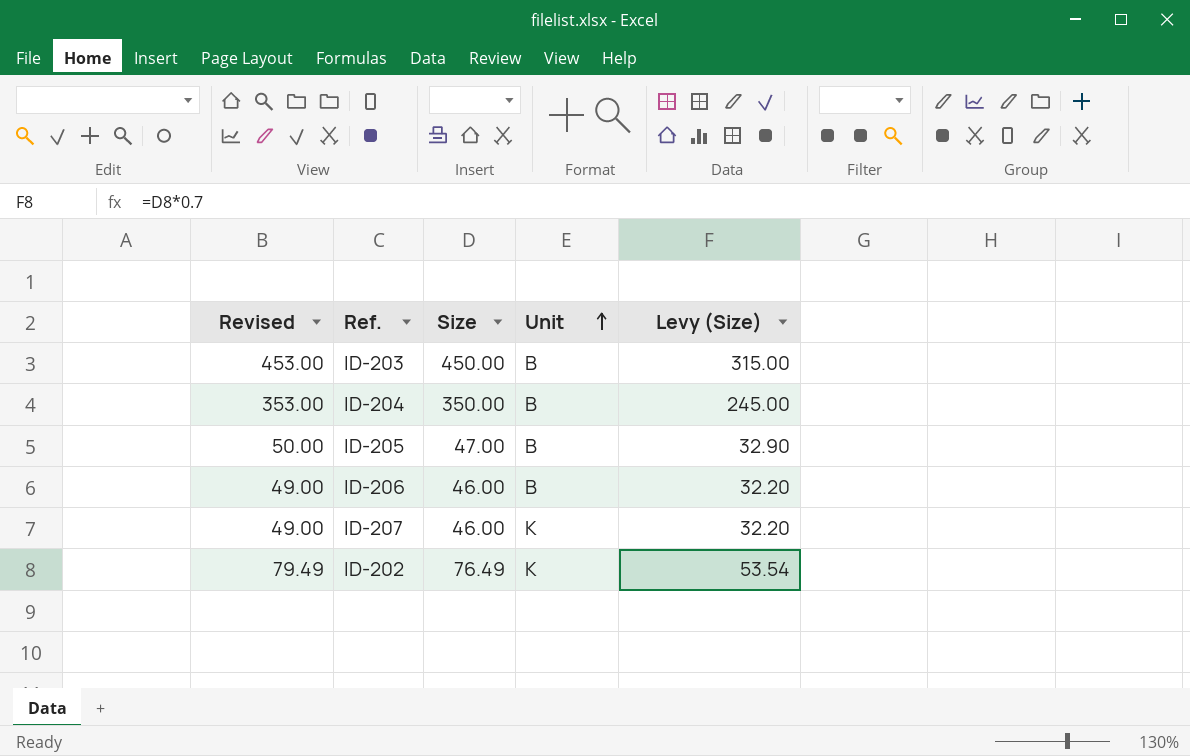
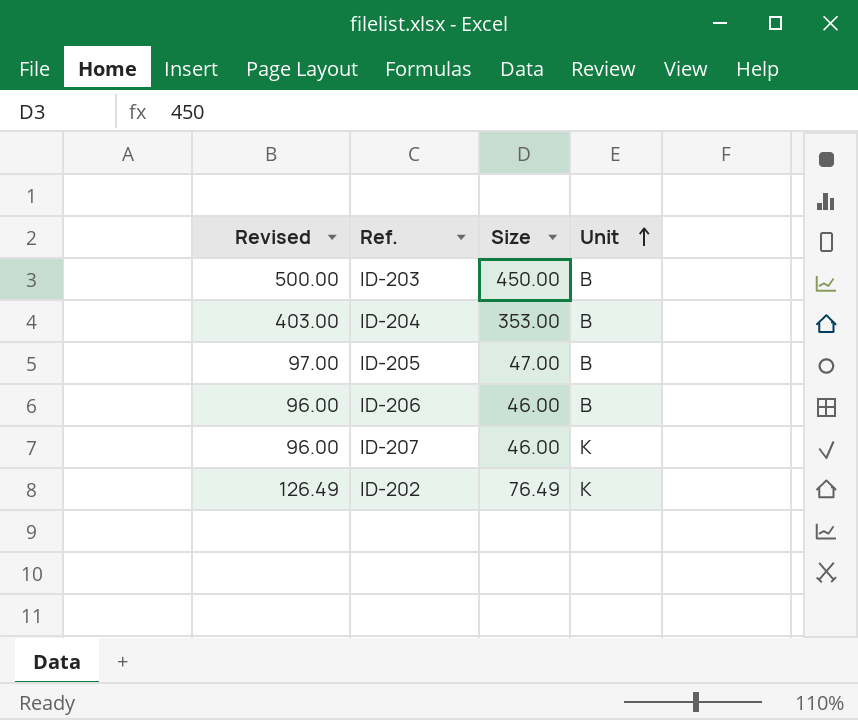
column Levy (Size) | formula: [Size] * 0.7 -> none
column Revised | formula: [Size] + 3 -> [Size] + 50
ID-204 | Size: 350.00 -> 353.00

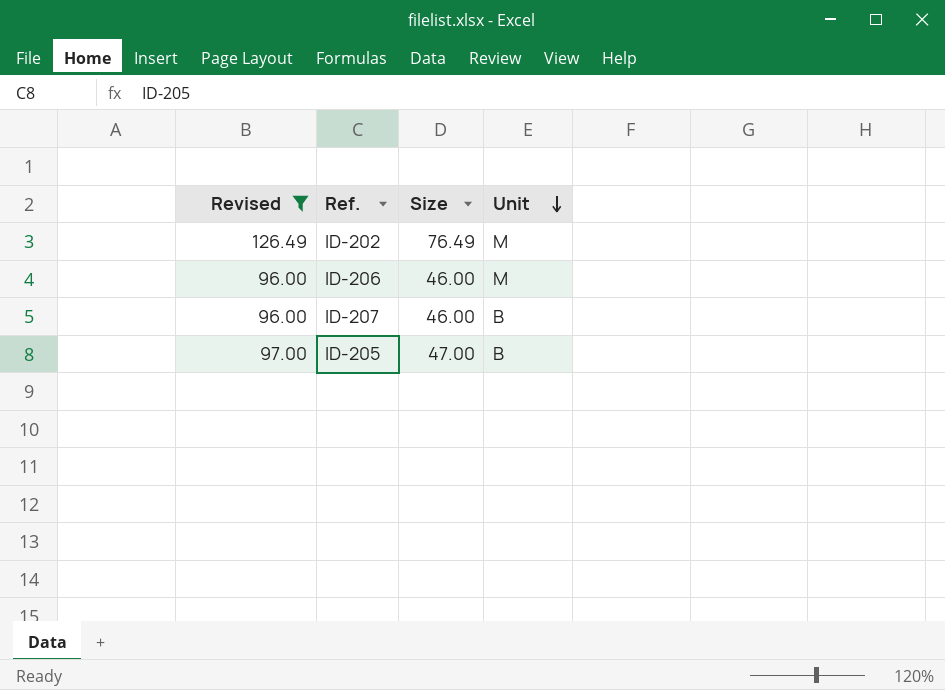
filter: none -> Revised <= 126.49
row order: Unit ascending -> Unit descending
ID-202 | Unit: K -> M
ID-206 | Unit: B -> M
ID-207 | Unit: K -> B

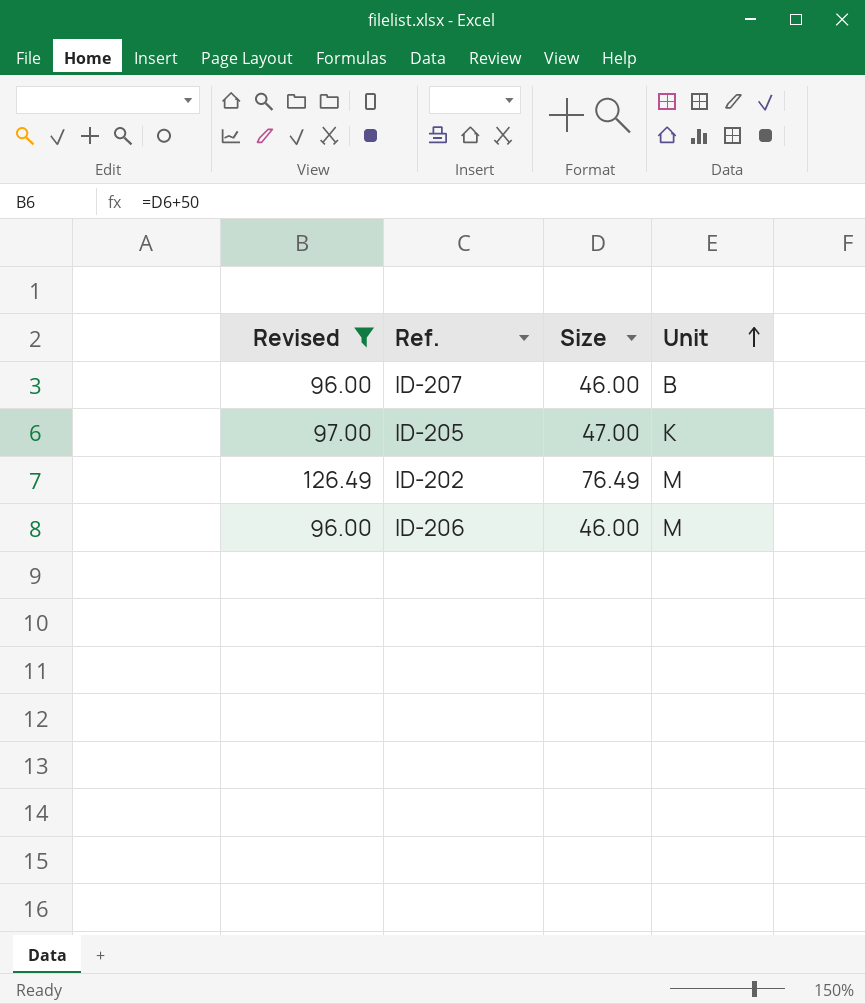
row order: Unit descending -> Unit ascending
ID-205 | Unit: B -> K

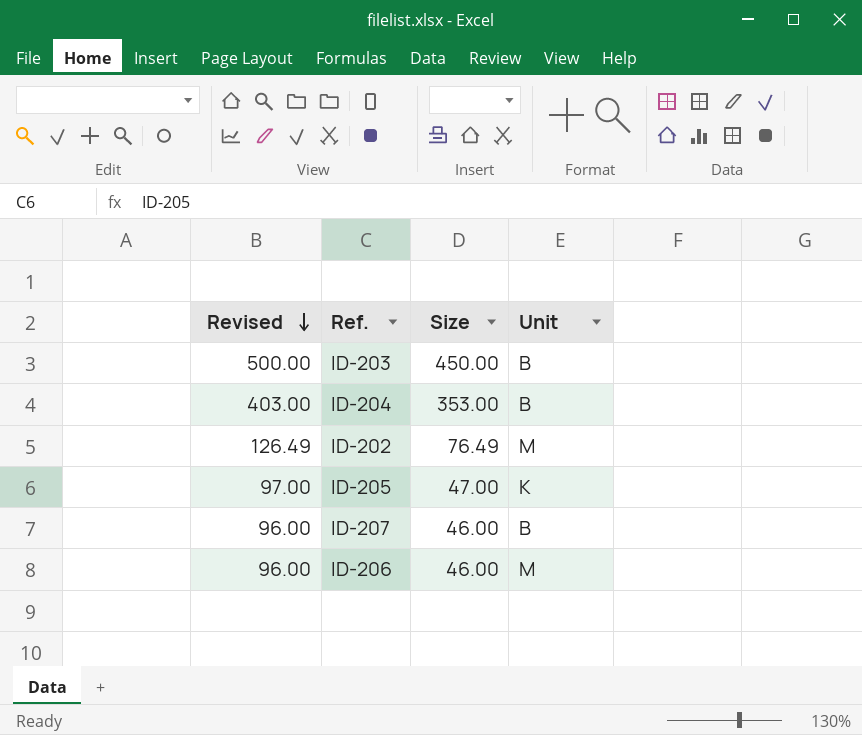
filter: Revised <= 126.49 -> none
row order: Unit ascending -> Revised descending

